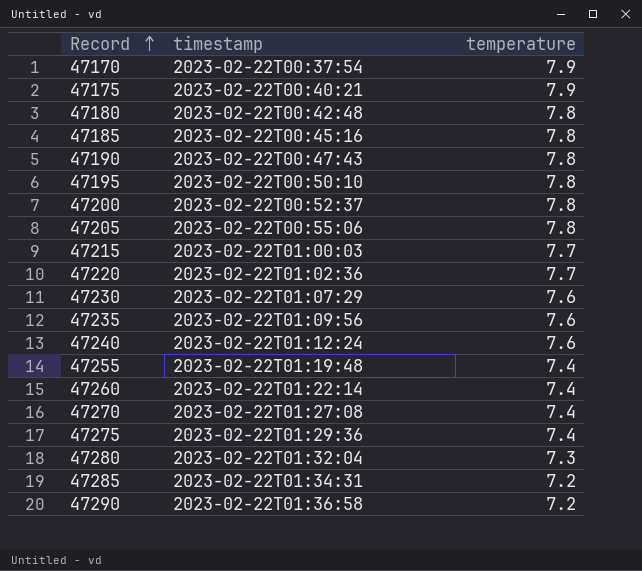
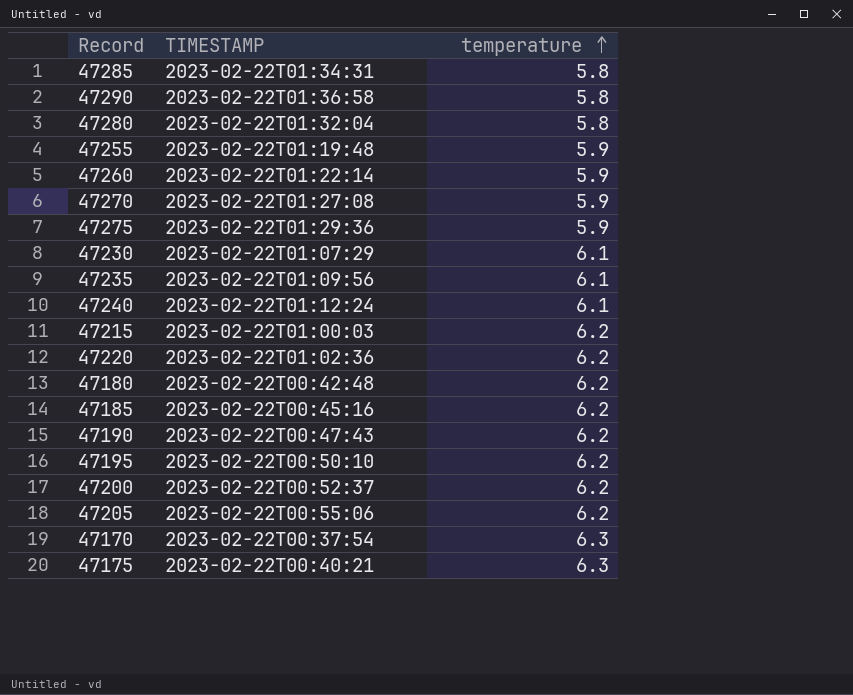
row order: Record ascending -> temperature ascending
column name: timestamp -> TIMESTAMP
47285 | temperature: 7.2 -> 5.8
47290 | temperature: 7.2 -> 5.8
47280 | temperature: 7.3 -> 5.8
47255 | temperature: 7.4 -> 5.9
47260 | temperature: 7.4 -> 5.9
47270 | temperature: 7.4 -> 5.9
47275 | temperature: 7.4 -> 5.9
47230 | temperature: 7.6 -> 6.1
47235 | temperature: 7.6 -> 6.1
47240 | temperature: 7.6 -> 6.1
47215 | temperature: 7.7 -> 6.2
47220 | temperature: 7.7 -> 6.2
47180 | temperature: 7.8 -> 6.2
47185 | temperature: 7.8 -> 6.2
47190 | temperature: 7.8 -> 6.2
47195 | temperature: 7.8 -> 6.2
47200 | temperature: 7.8 -> 6.2
47205 | temperature: 7.8 -> 6.2
47170 | temperature: 7.9 -> 6.3
47175 | temperature: 7.9 -> 6.3

